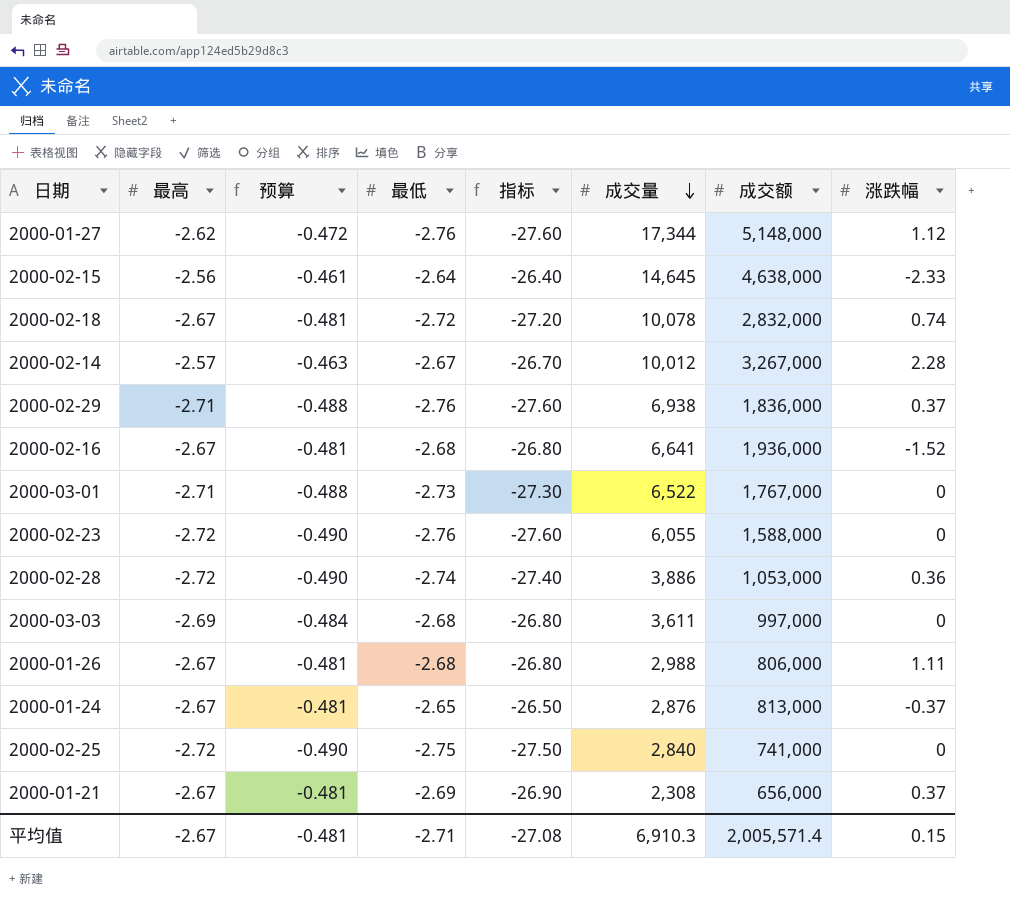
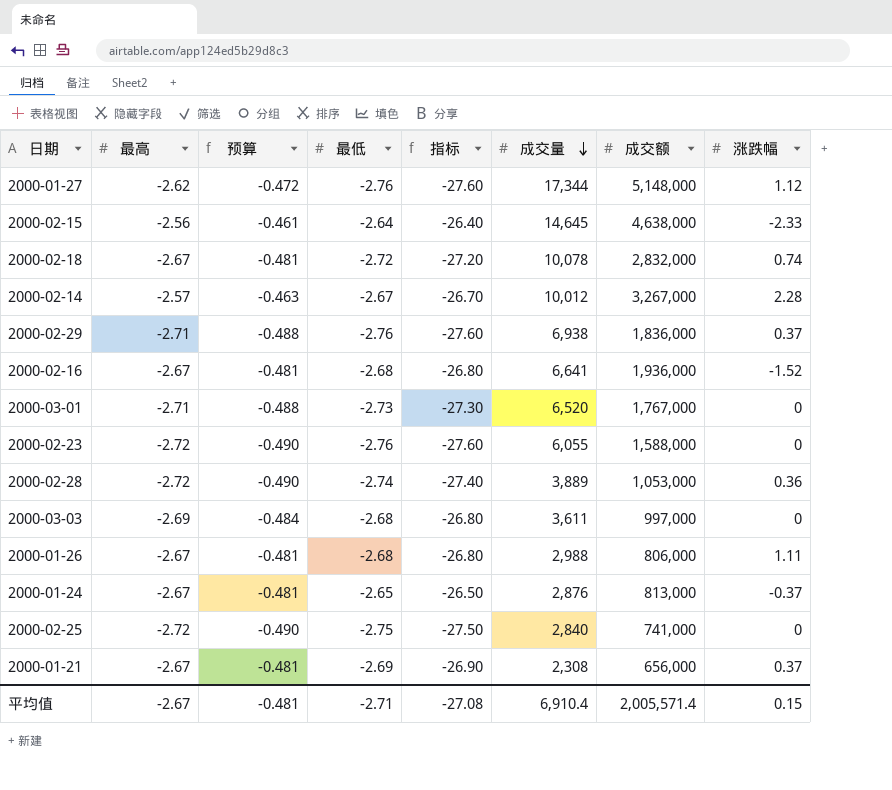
2000-03-01 | 成交量: 6,522 -> 6,520
2000-02-28 | 成交量: 3,886 -> 3,889
平均值 | 成交量: 6,910.3 -> 6,910.4

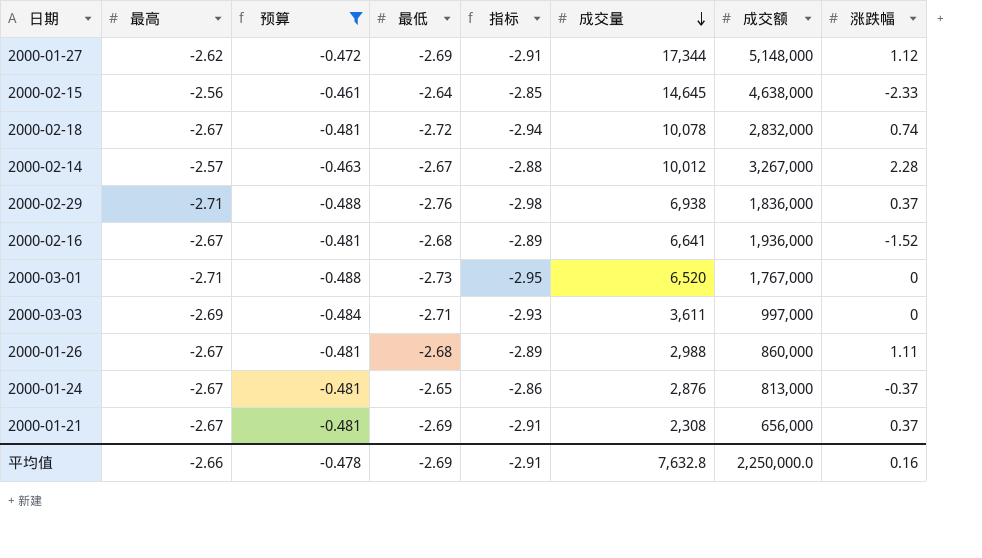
filter: none -> 预算 != -0.490
column 指标 | formula: [最低] * 10 -> [最低] * 1.08
2000-01-27 | 最低: -2.76 -> -2.69
2000-03-03 | 最低: -2.68 -> -2.71
2000-01-26 | 成交额: 806,000 -> 860,000
平均值 | 最高: -2.67 -> -2.66
平均值 | 预算: -0.481 -> -0.478
平均值 | 最低: -2.71 -> -2.69
平均值 | 指标: -27.08 -> -2.91
平均值 | 成交量: 6,910.4 -> 7,632.8
平均值 | 成交额: 2,005,571.4 -> 2,250,000.0
平均值 | 涨跌幅: 0.15 -> 0.16

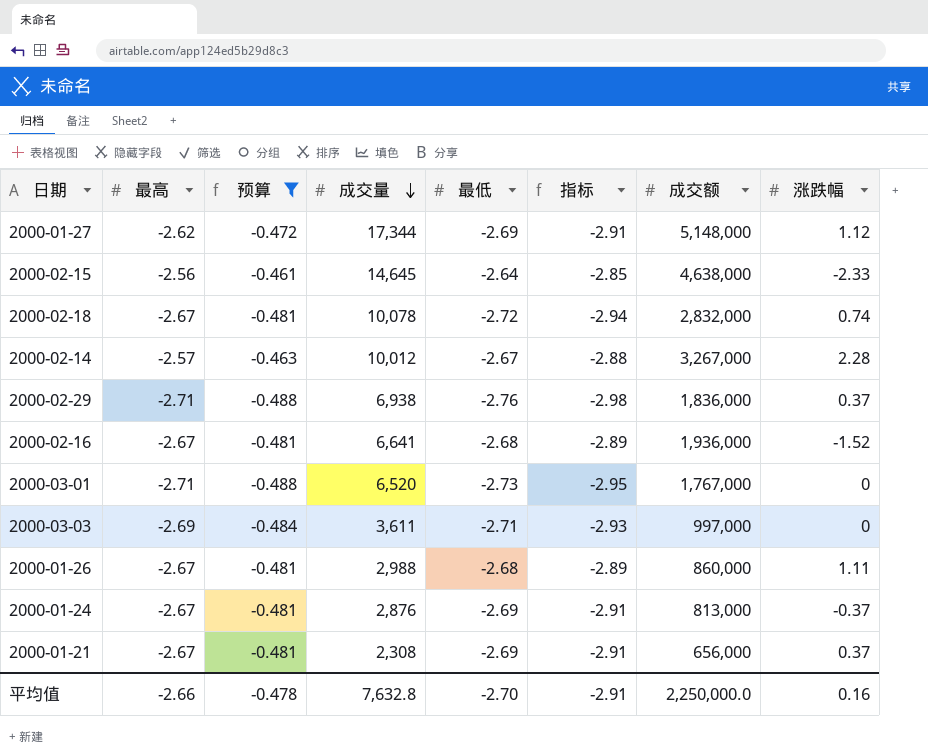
column 成交量 | position: 6 -> 4
2000-01-24 | 最低: -2.65 -> -2.69
2000-01-24 | 指标: -2.86 -> -2.91
平均值 | 最低: -2.69 -> -2.70

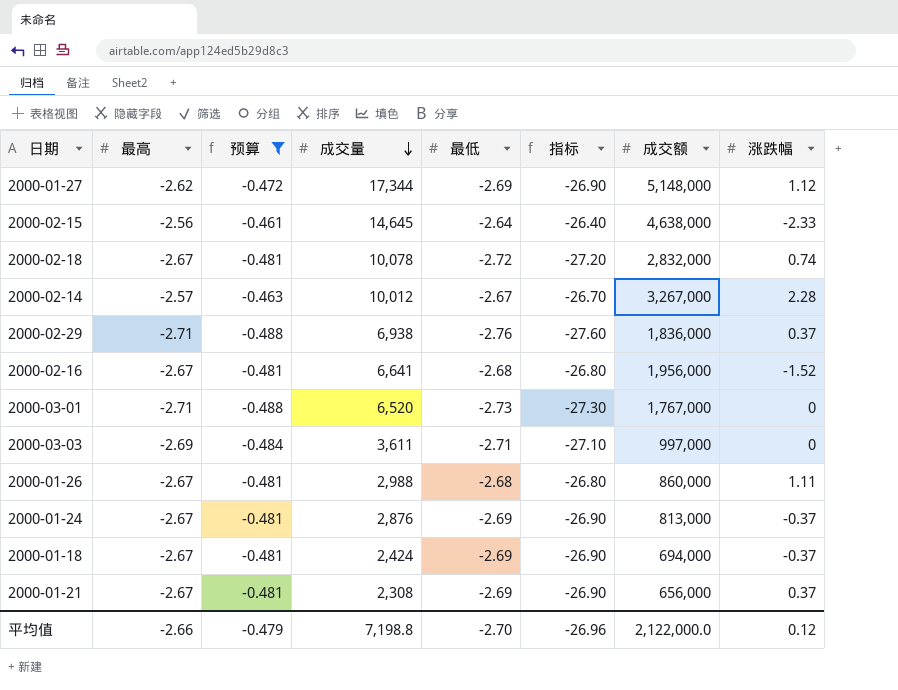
column 指标 | formula: [最低] * 1.08 -> [最低] * 10
2000-02-16 | 成交额: 1,936,000 -> 1,956,000
row 2000-01-18: none -> -2.67 | -0.481 | 2,424 | -2.69 | -26.90 | 694,000 | -0.37
平均值 | 预算: -0.478 -> -0.479
平均值 | 成交量: 7,632.8 -> 7,198.8
平均值 | 指标: -2.91 -> -26.96
平均值 | 成交额: 2,250,000.0 -> 2,122,000.0
平均值 | 涨跌幅: 0.16 -> 0.12

